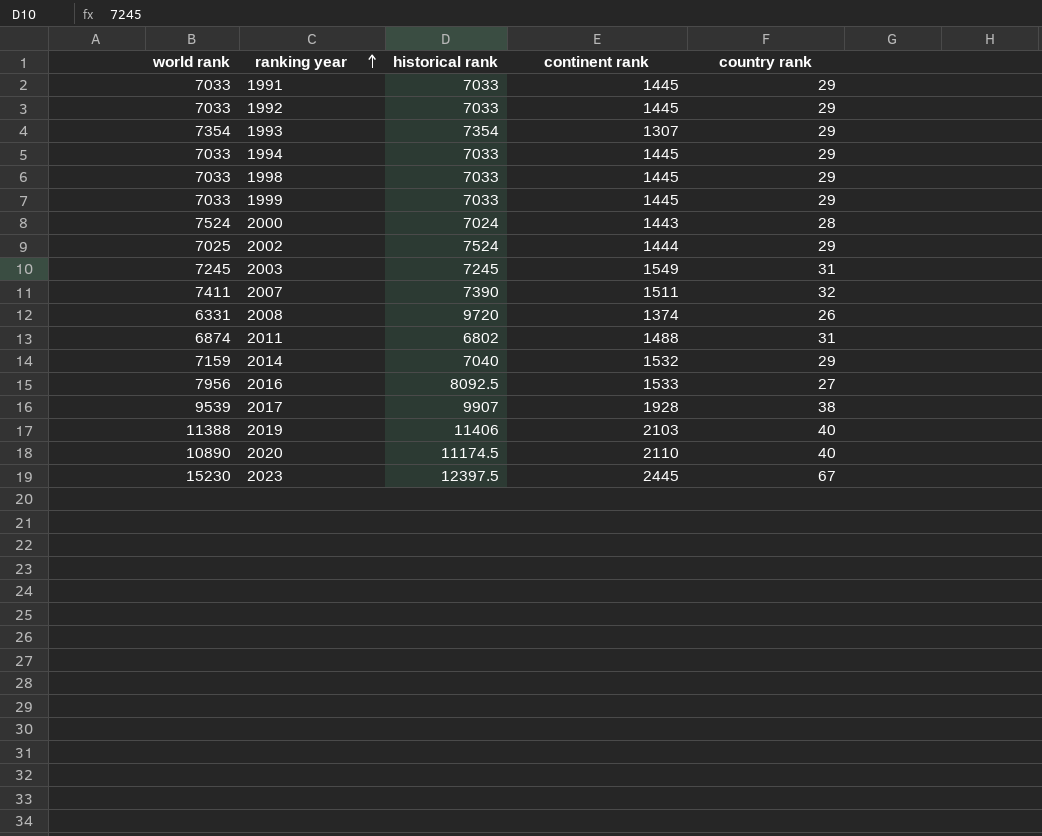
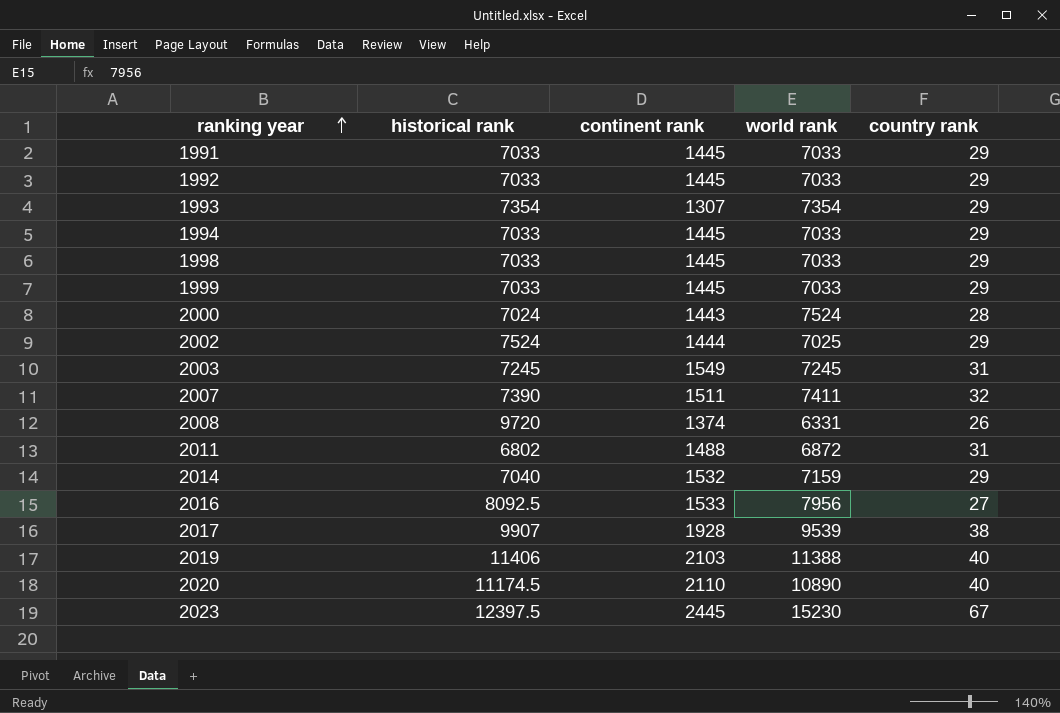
column world rank | position: 1 -> 4
2011 | world rank: 6874 -> 6872

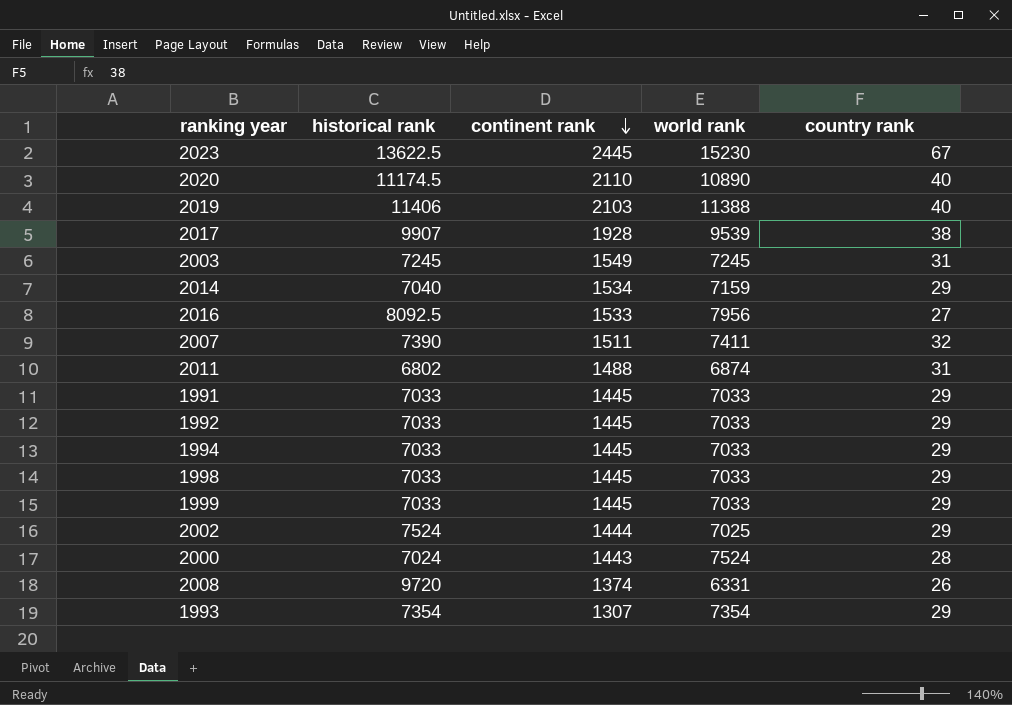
row order: ranking year ascending -> continent rank descending
2023 | historical rank: 12397.5 -> 13622.5
2014 | continent rank: 1532 -> 1534
2011 | world rank: 6872 -> 6874

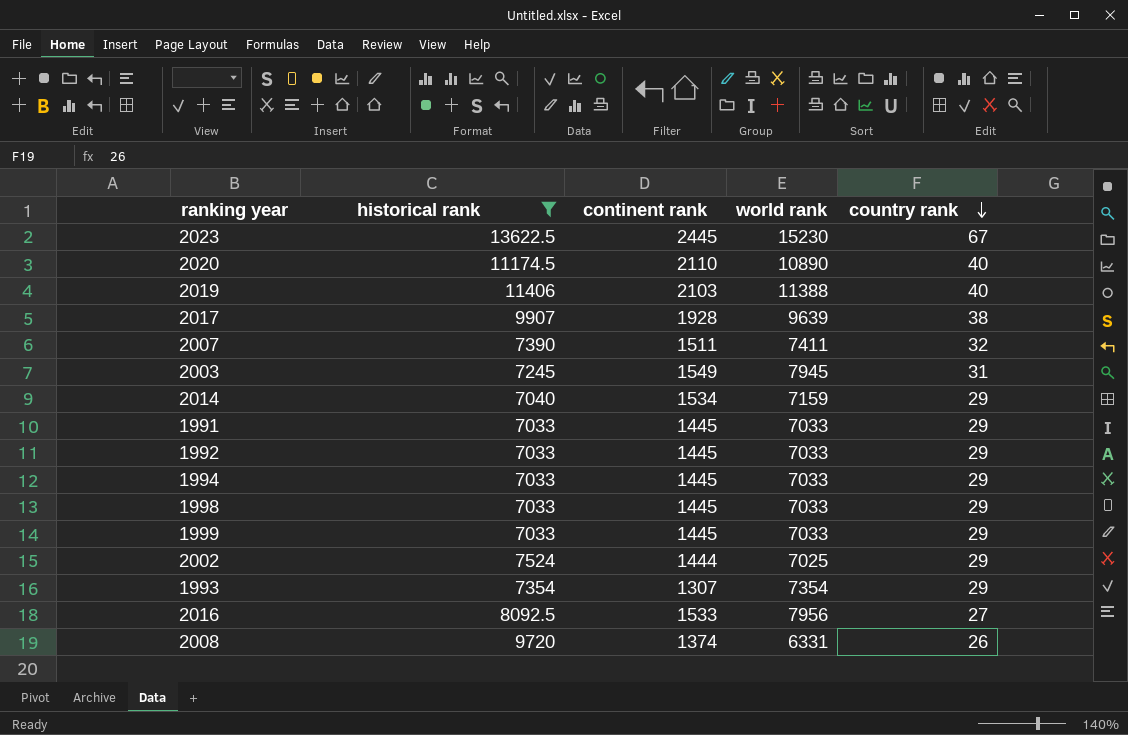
filter: none -> historical rank >= 7033
row order: continent rank descending -> country rank descending
2017 | world rank: 9539 -> 9639
2003 | world rank: 7245 -> 7945

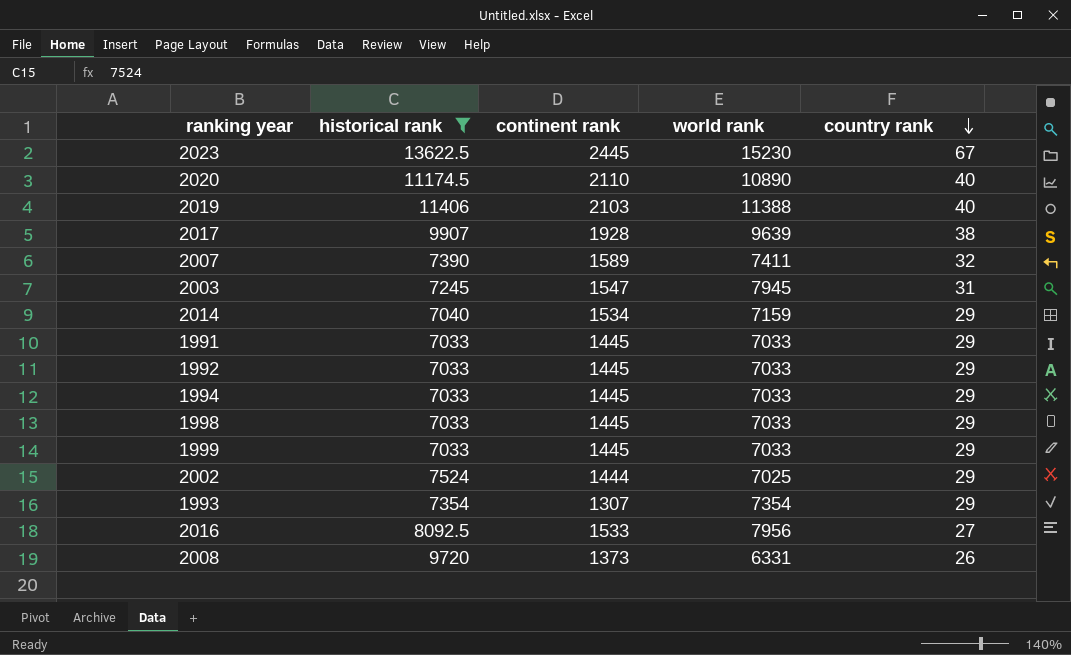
2007 | continent rank: 1511 -> 1589
2003 | continent rank: 1549 -> 1547
2008 | continent rank: 1374 -> 1373

